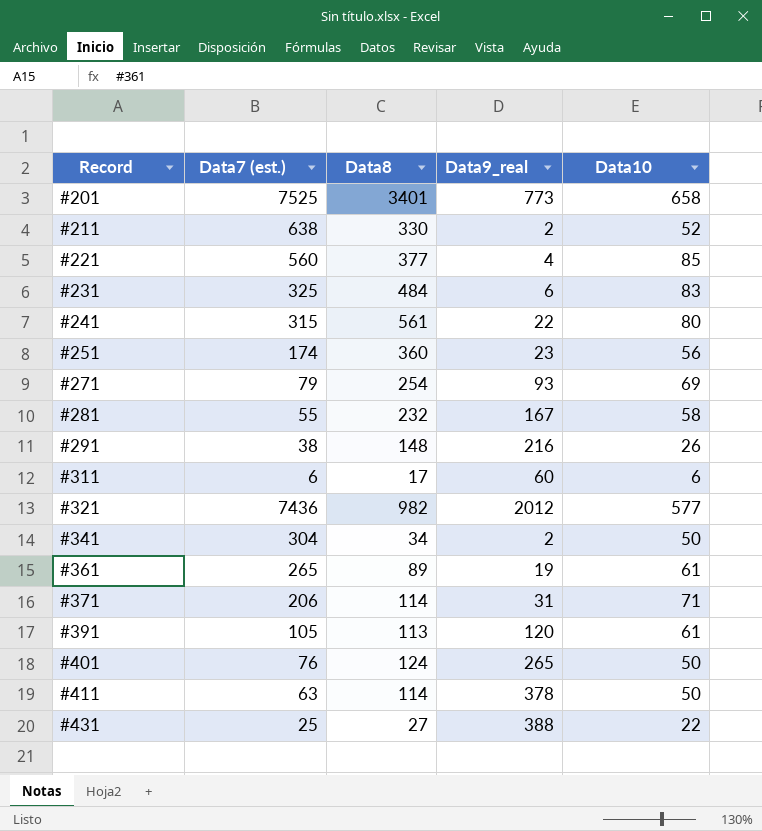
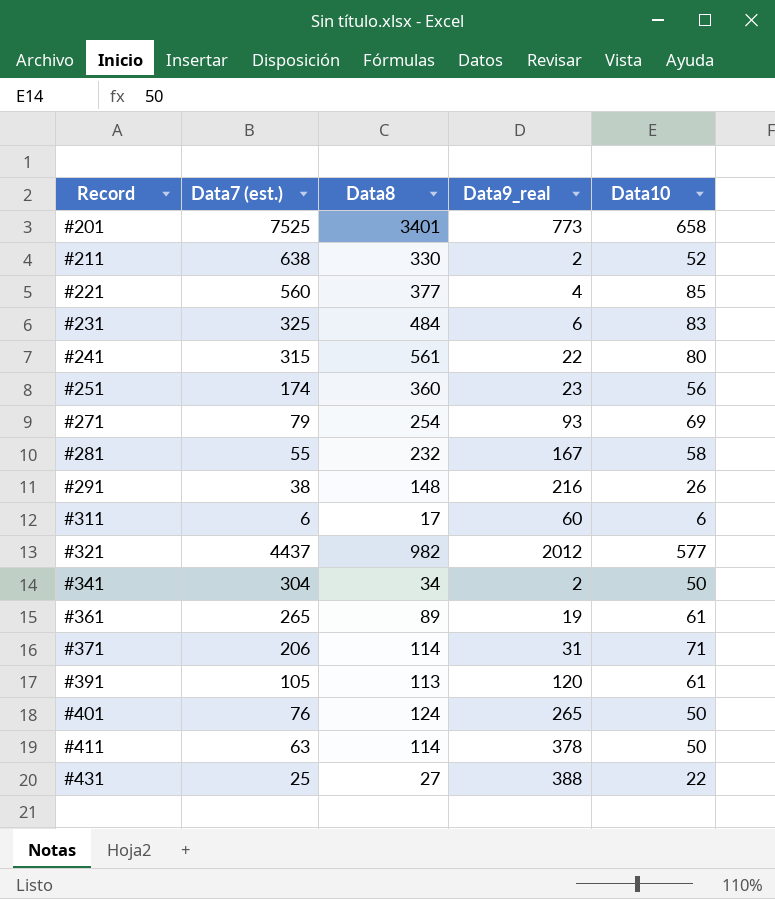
#321 | Data7 (est.): 7436 -> 4437

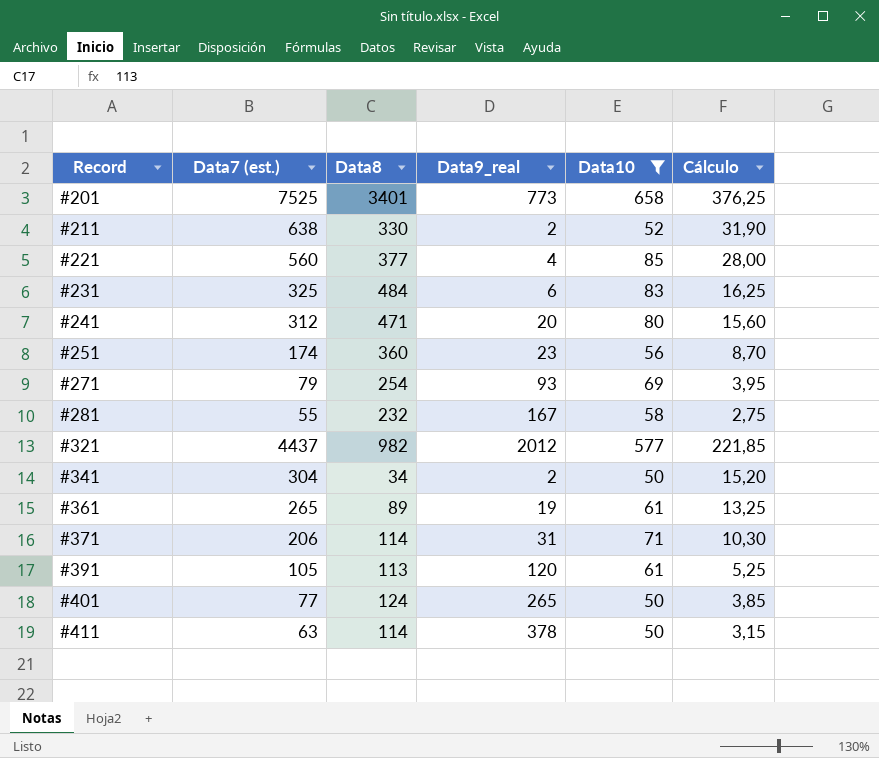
filter: none -> Data10 >= 50
column Cálculo | formula: none -> [Data7 (est.)] * 0,05
#241 | Data7 (est.): 315 -> 312
#241 | Data8: 561 -> 471
#241 | Data9_real: 22 -> 20
#401 | Data7 (est.): 76 -> 77

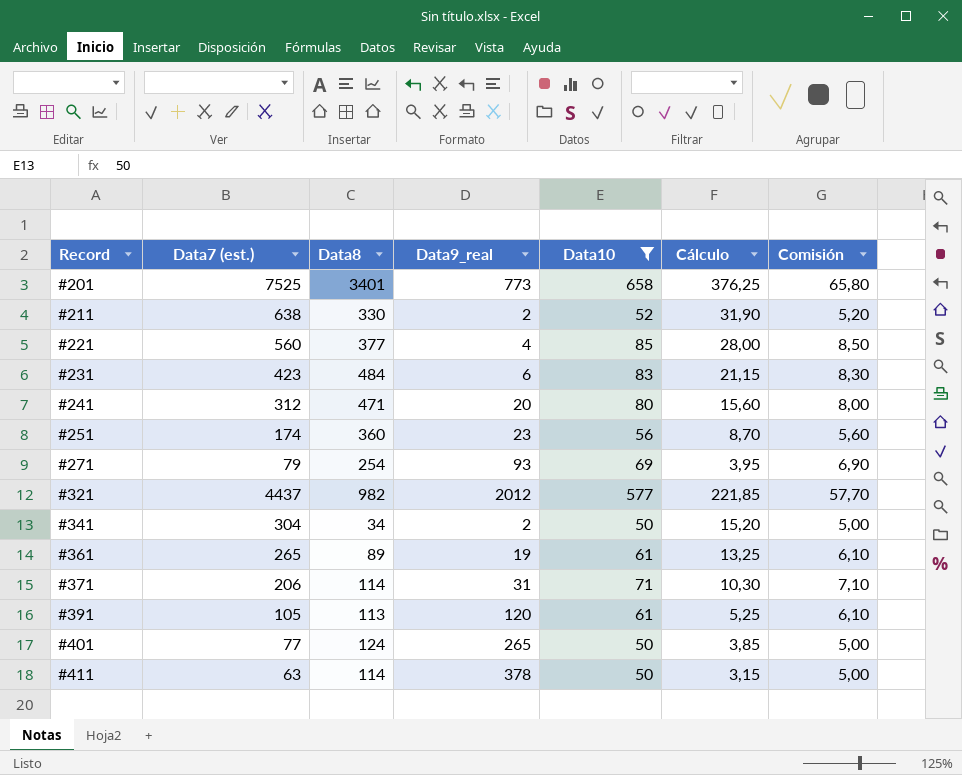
column Comisión | formula: none -> [Data10] * 0,1
row #281: 55 | 232 | 167 | 58 | 2,75 -> none
#231 | Data7 (est.): 325 -> 423
#231 | Cálculo: 16,25 -> 21,15

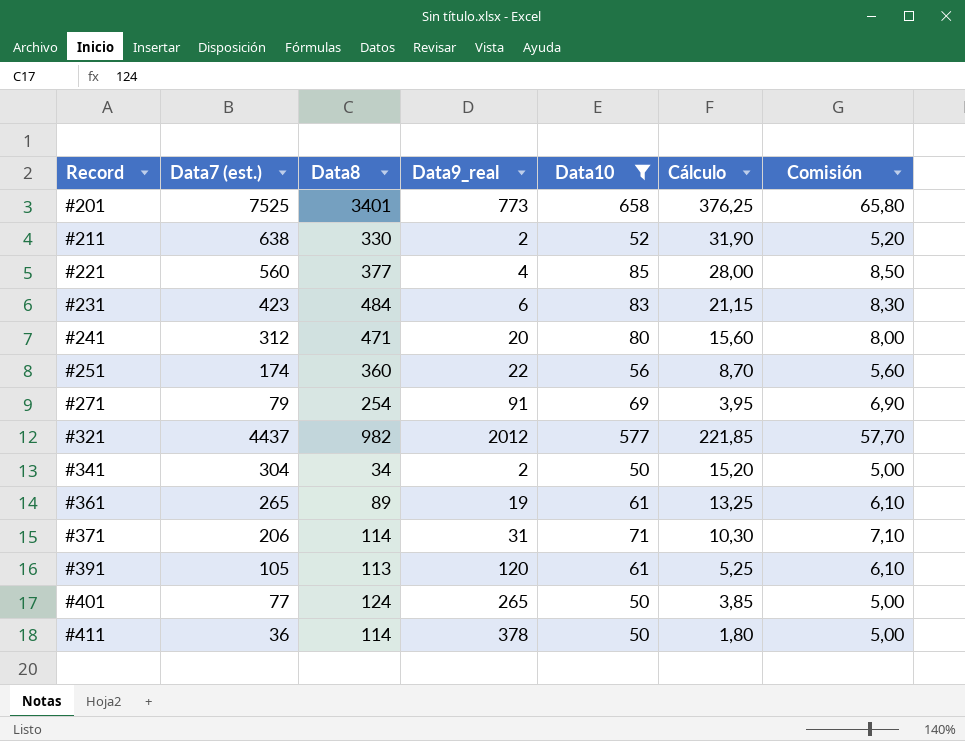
#251 | Data9_real: 23 -> 22
#271 | Data9_real: 93 -> 91
#411 | Data7 (est.): 63 -> 36
#411 | Cálculo: 3,15 -> 1,80

